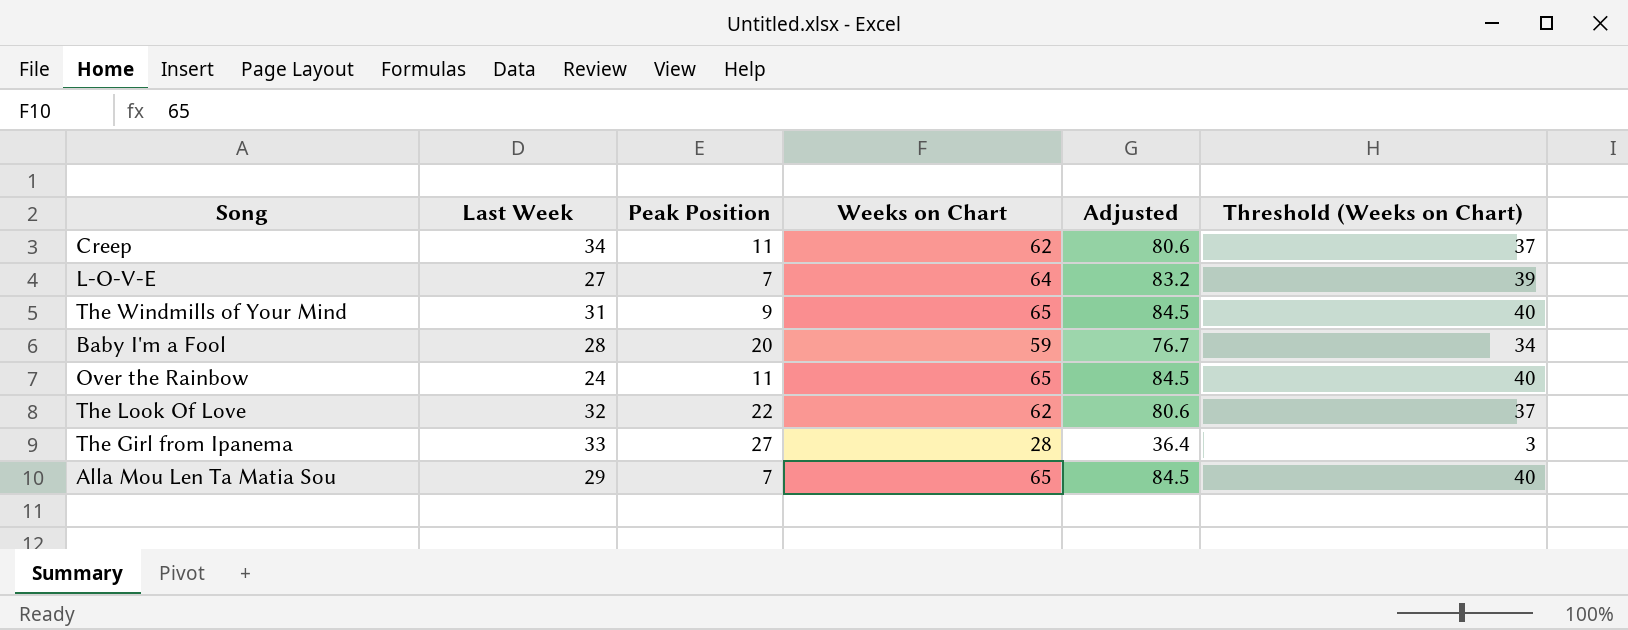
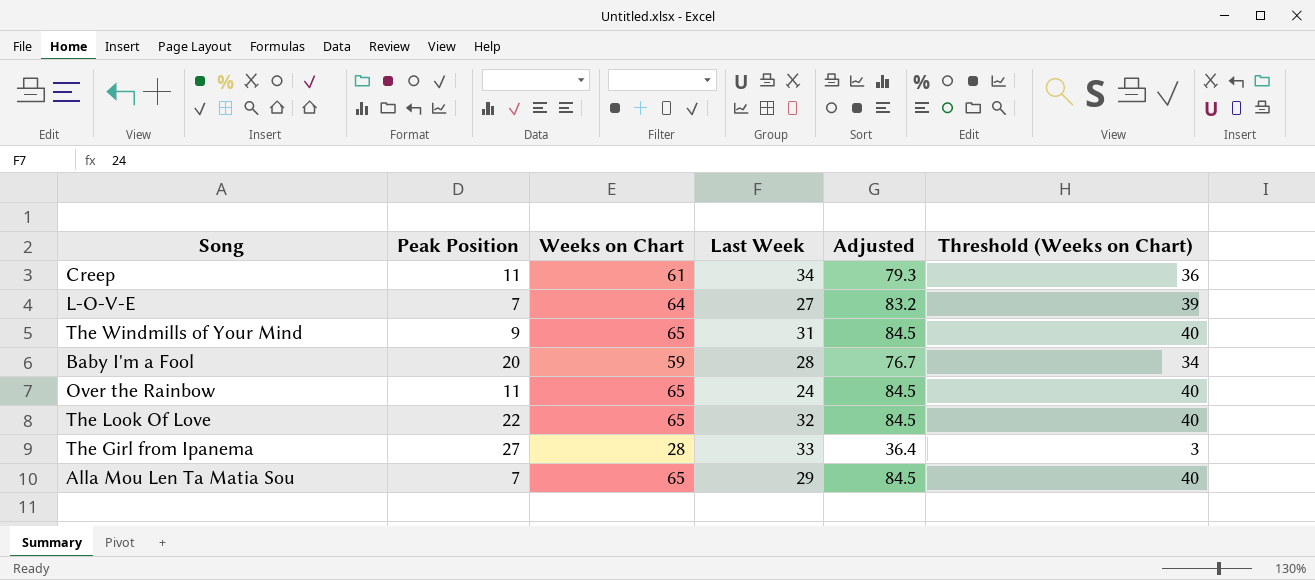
column Last Week | position: 2 -> 4
Creep | Weeks on Chart: 62 -> 61
Creep | Adjusted: 80.6 -> 79.3
Creep | Threshold (Weeks on Chart): 37 -> 36
The Look Of Love | Weeks on Chart: 62 -> 65
The Look Of Love | Adjusted: 80.6 -> 84.5
The Look Of Love | Threshold (Weeks on Chart): 37 -> 40

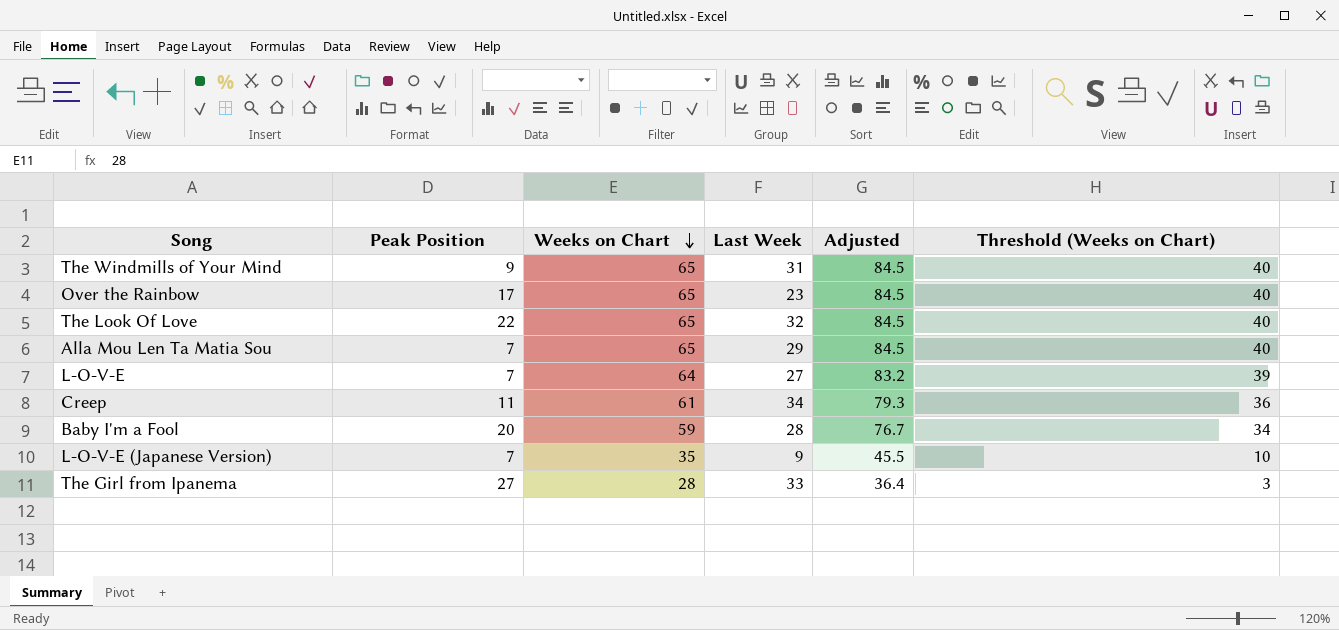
row order: none -> Weeks on Chart descending
Over the Rainbow | Peak Position: 11 -> 17
Over the Rainbow | Last Week: 24 -> 23
row L-O-V-E (Japanese Version): none -> 7 | 35 | 9 | 45.5 | 10

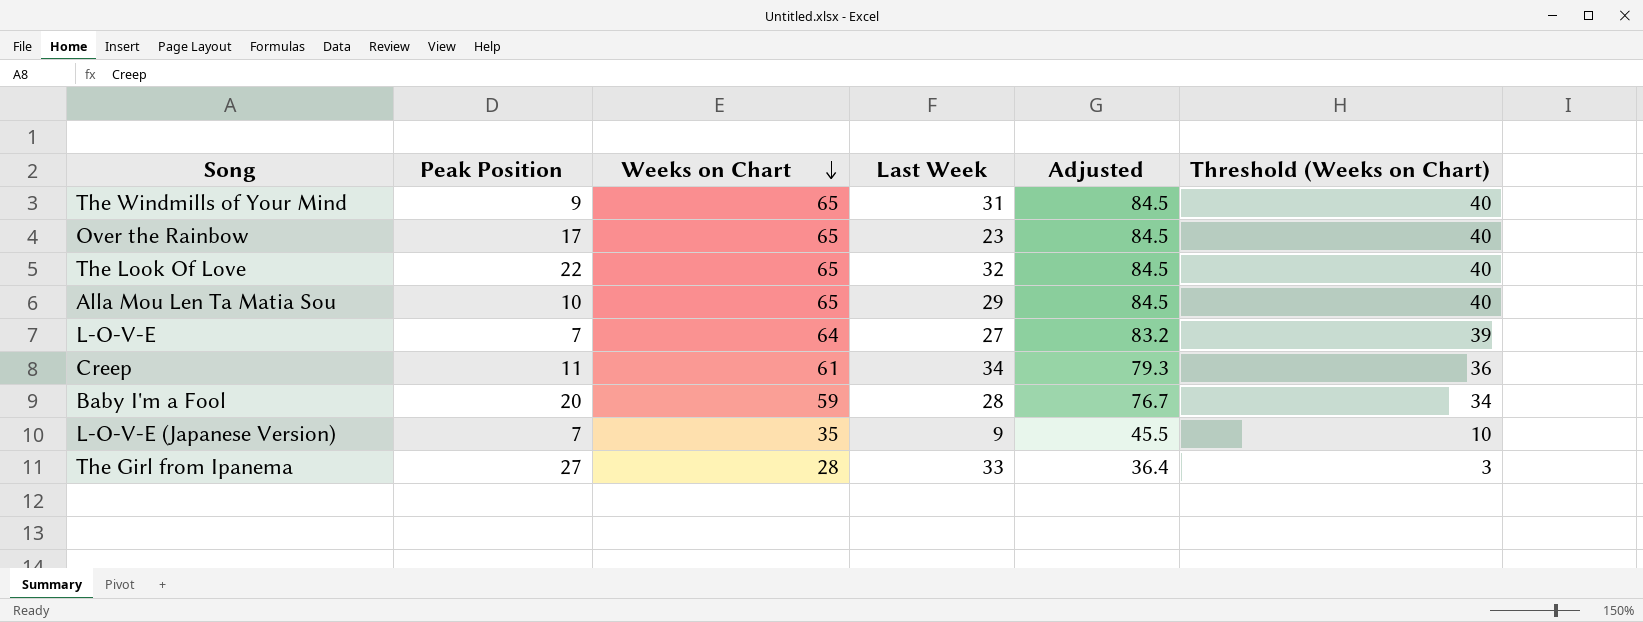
Alla Mou Len Ta Matia Sou | Peak Position: 7 -> 10

